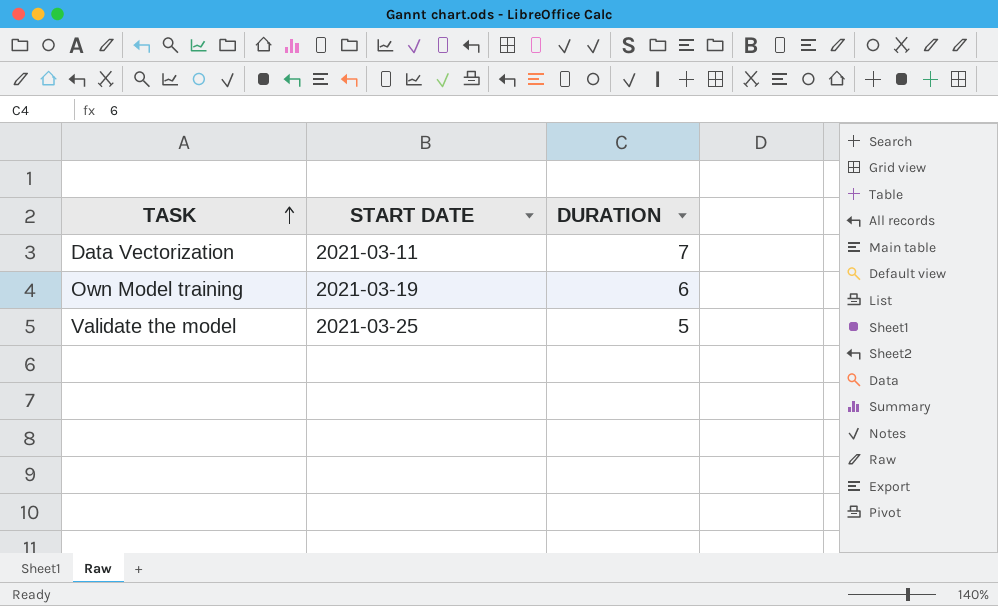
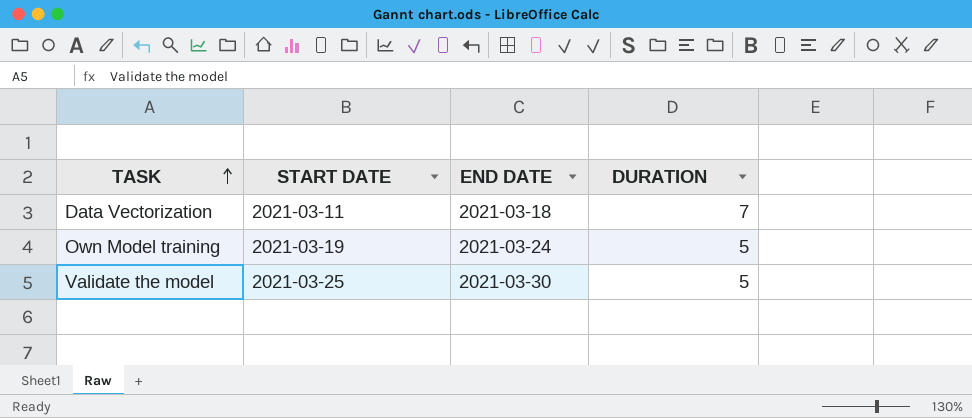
column END DATE | position: none -> 3
Own Model training | DURATION: 6 -> 5

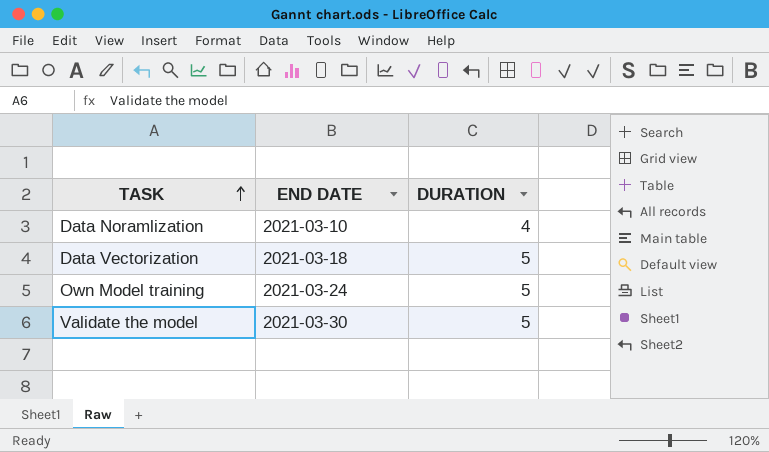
column START DATE | position: 2 -> none
row Data Noramlization: none -> 2021-03-10 | 4
Data Vectorization | DURATION: 7 -> 5

